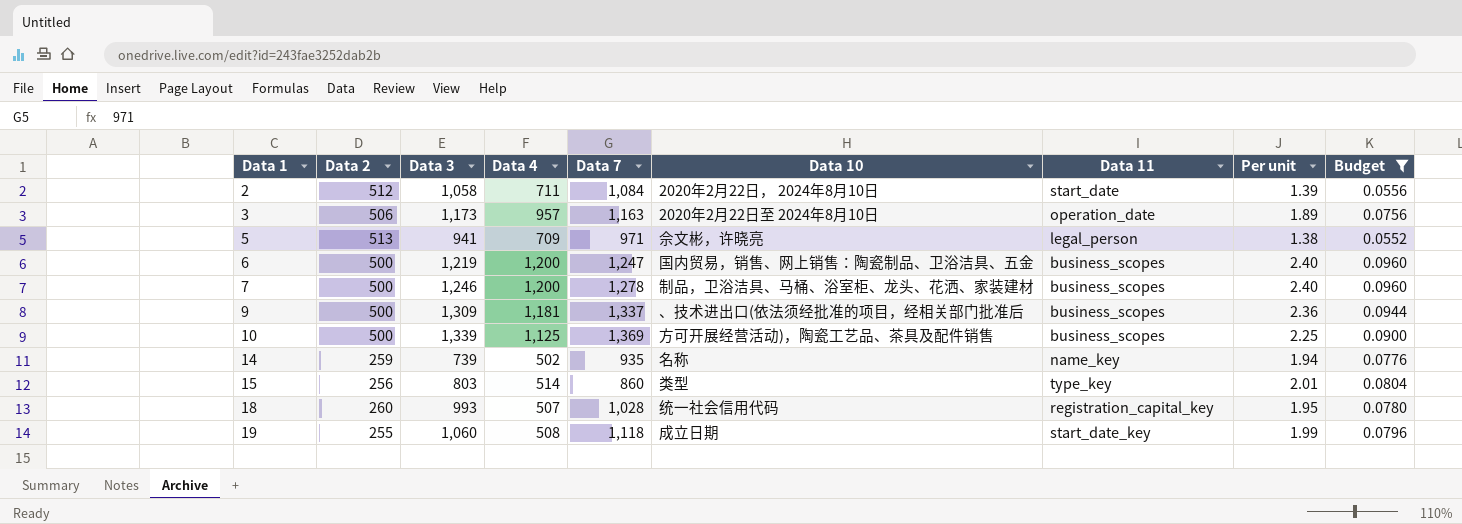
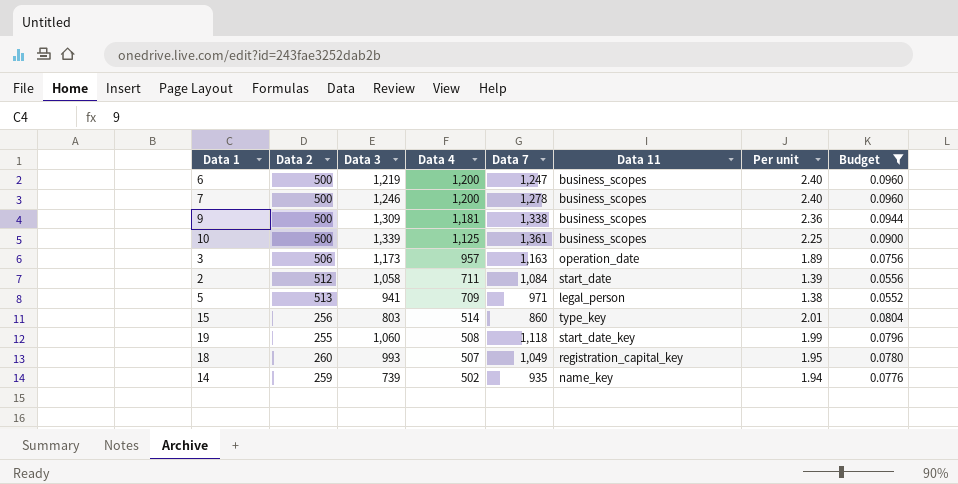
row order: Data 1 ascending -> Data 4 descending
column Data 10 | position: 6 -> none
9 | Data 7: 1,337 -> 1,338
10 | Data 7: 1,369 -> 1,361
18 | Data 7: 1,028 -> 1,049

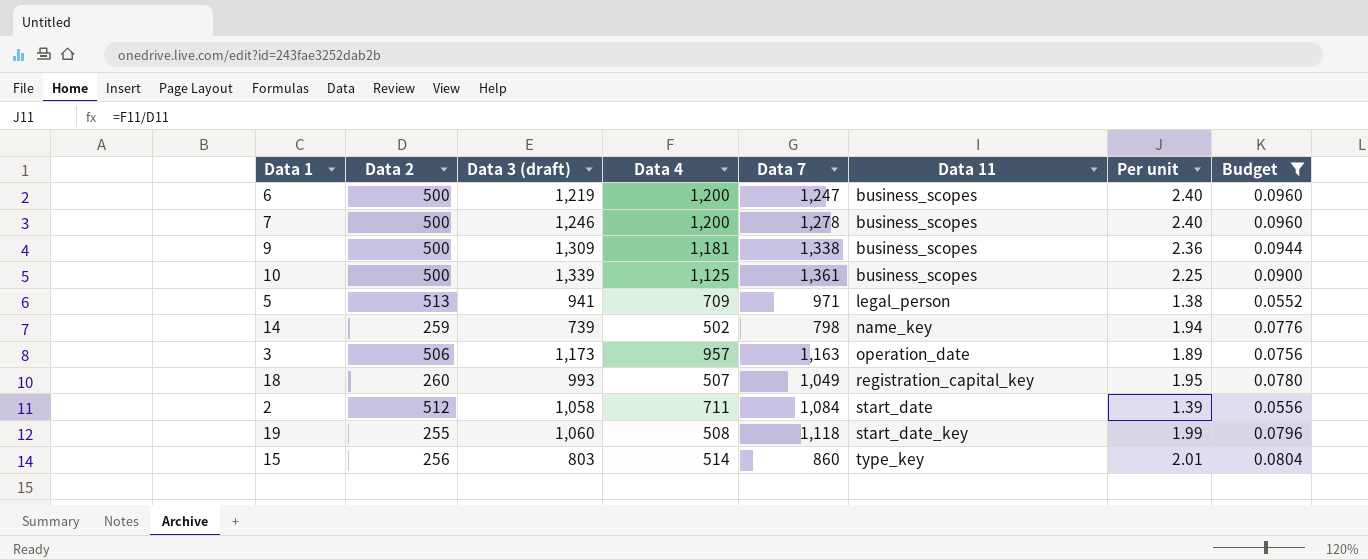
row order: Data 4 descending -> Data 11 ascending
column name: Data 3 -> Data 3 (draft)
14 | Data 7: 935 -> 798

